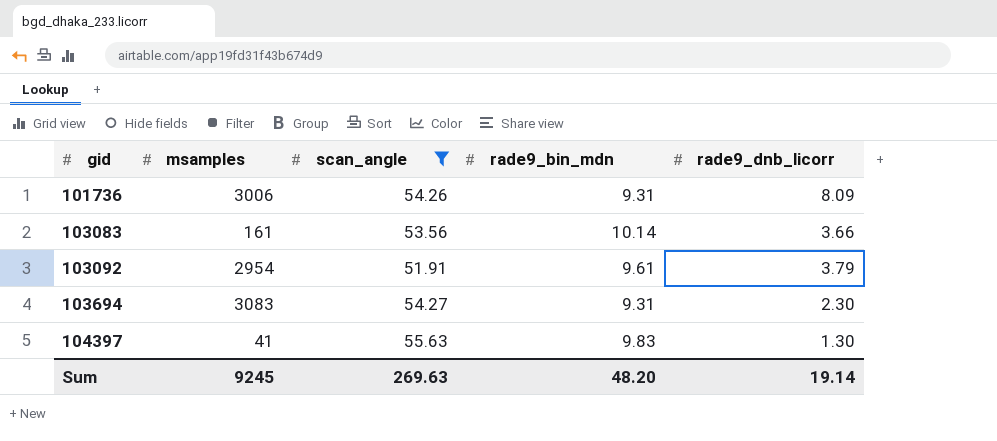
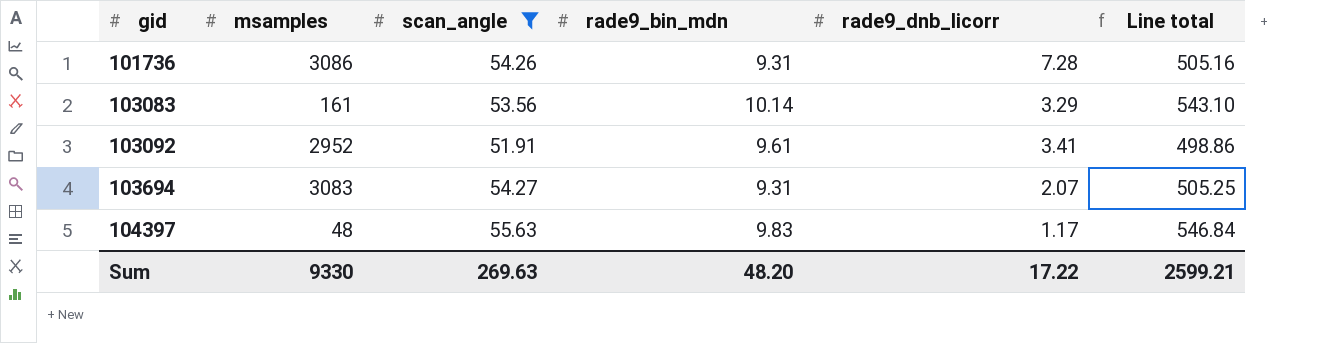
column Line total | formula: none -> [scan_angle] * [rade9_bin_mdn]
101736 | msamples: 3006 -> 3086
101736 | rade9_dnb_licorr: 8.09 -> 7.28
103083 | rade9_dnb_licorr: 3.66 -> 3.29
103092 | msamples: 2954 -> 2952
103092 | rade9_dnb_licorr: 3.79 -> 3.41
103694 | rade9_dnb_licorr: 2.30 -> 2.07
104397 | msamples: 41 -> 48
104397 | rade9_dnb_licorr: 1.30 -> 1.17
Sum | msamples: 9245 -> 9330
Sum | rade9_dnb_licorr: 19.14 -> 17.22

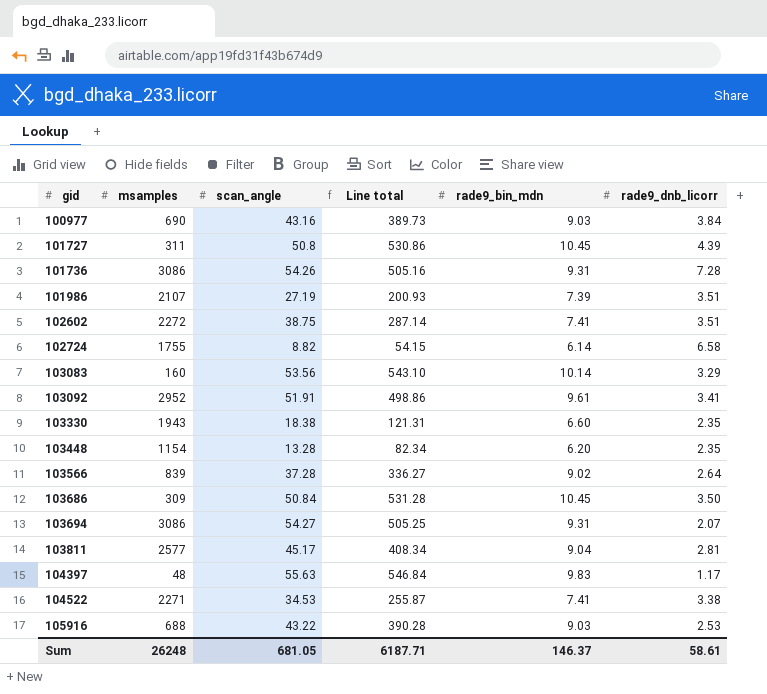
filter: scan_angle >= 51.91 -> none
column Line total | position: 6 -> 4
103083 | msamples: 161 -> 160
103694 | msamples: 3083 -> 3086
Sum | msamples: 9330 -> 26248
Sum | scan_angle: 269.63 -> 681.05
Sum | Line total: 2599.21 -> 6187.71
Sum | rade9_bin_mdn: 48.20 -> 146.37
Sum | rade9_dnb_licorr: 17.22 -> 58.61

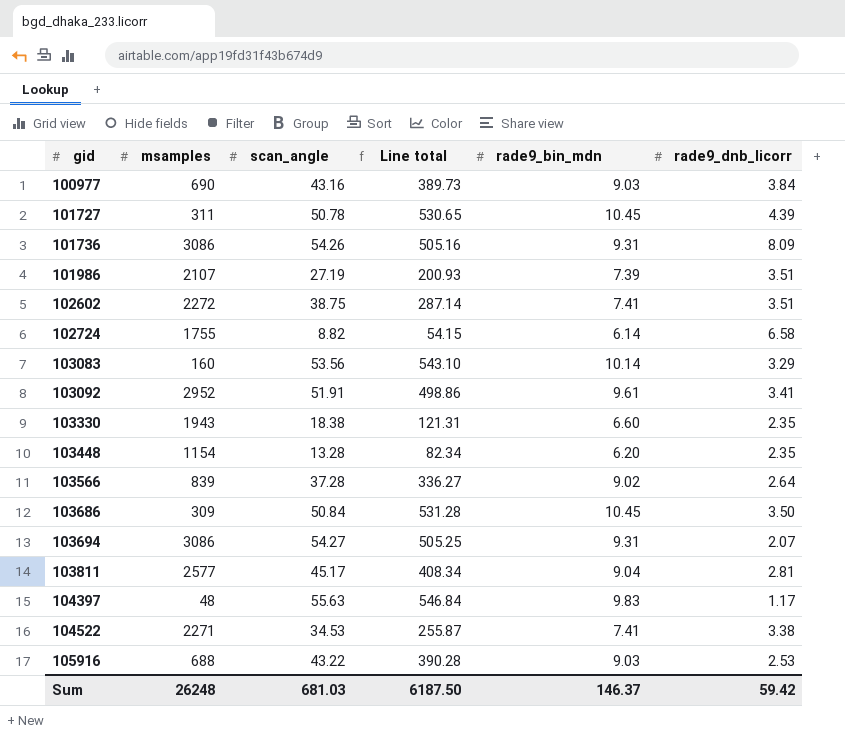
101727 | scan_angle: 50.8 -> 50.78
101727 | Line total: 530.86 -> 530.65
101736 | rade9_dnb_licorr: 7.28 -> 8.09
Sum | scan_angle: 681.05 -> 681.03
Sum | Line total: 6187.71 -> 6187.50
Sum | rade9_dnb_licorr: 58.61 -> 59.42

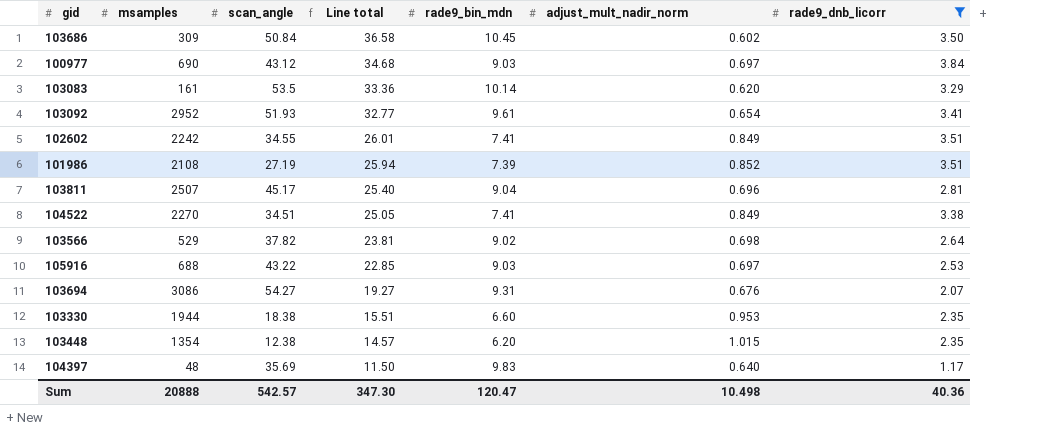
filter: none -> rade9_dnb_licorr <= 3.84
row order: gid ascending -> Line total descending
column Line total | formula: [scan_angle] * [rade9_bin_mdn] -> [rade9_bin_mdn] * [rade9_dnb_licorr]
column adjust_mult_nadir_norm | position: none -> 6
100977 | scan_angle: 43.16 -> 43.12
103083 | msamples: 160 -> 161
103083 | scan_angle: 53.56 -> 53.5
103092 | scan_angle: 51.91 -> 51.93
102602 | msamples: 2272 -> 2242
102602 | scan_angle: 38.75 -> 34.55
101986 | msamples: 2107 -> 2108
103811 | msamples: 2577 -> 2507
104522 | msamples: 2271 -> 2270
104522 | scan_angle: 34.53 -> 34.51
103566 | msamples: 839 -> 529
103566 | scan_angle: 37.28 -> 37.82
103330 | msamples: 1943 -> 1944
103448 | msamples: 1154 -> 1354
103448 | scan_angle: 13.28 -> 12.38
104397 | scan_angle: 55.63 -> 35.69
Sum | msamples: 26248 -> 20888
Sum | scan_angle: 681.03 -> 542.57
Sum | Line total: 6187.50 -> 347.30
Sum | rade9_bin_mdn: 146.37 -> 120.47
Sum | rade9_dnb_licorr: 59.42 -> 40.36

